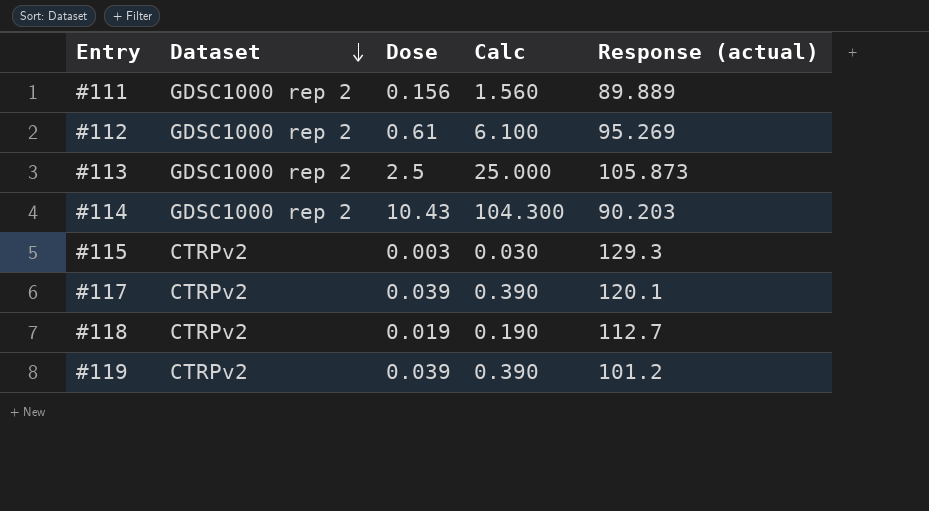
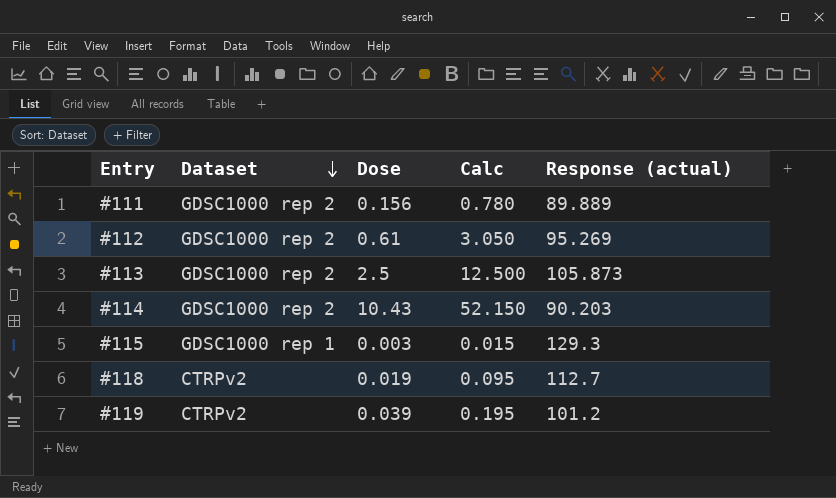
column Calc | formula: [Dose] * 10 -> [Dose] * 5
row #117: CTRPv2 | 0.039 | 0.390 | 120.1 -> none
#115 | Dataset: CTRPv2 -> GDSC1000 rep 1

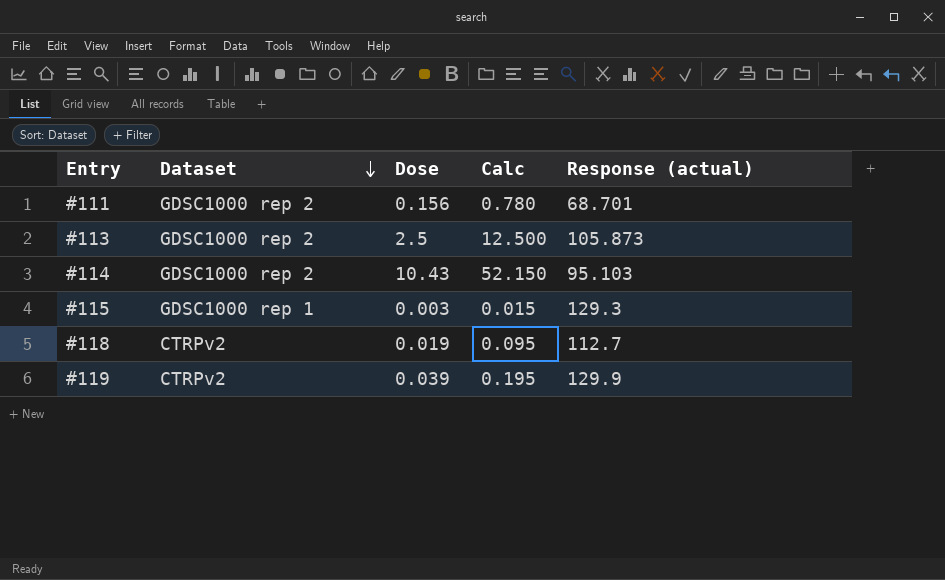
row #112: GDSC1000 rep 2 | 0.61 | 3.050 | 95.269 -> none
#111 | Response (actual): 89.889 -> 68.701
#114 | Response (actual): 90.203 -> 95.103
#119 | Response (actual): 101.2 -> 129.9

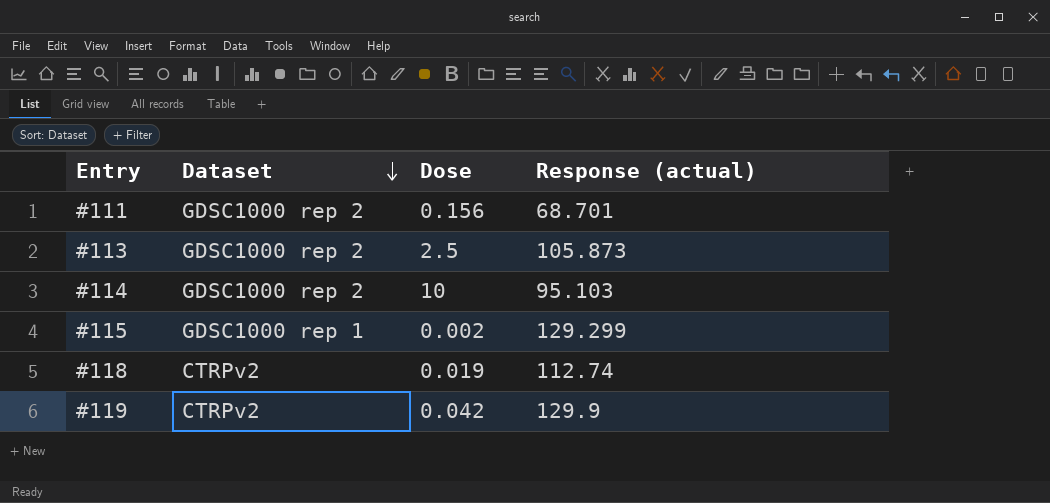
column Calc | formula: [Dose] * 5 -> none
#114 | Dose: 10.43 -> 10
#115 | Dose: 0.003 -> 0.002
#115 | Response (actual): 129.3 -> 129.299
#118 | Response (actual): 112.7 -> 112.74
#119 | Dose: 0.039 -> 0.042

